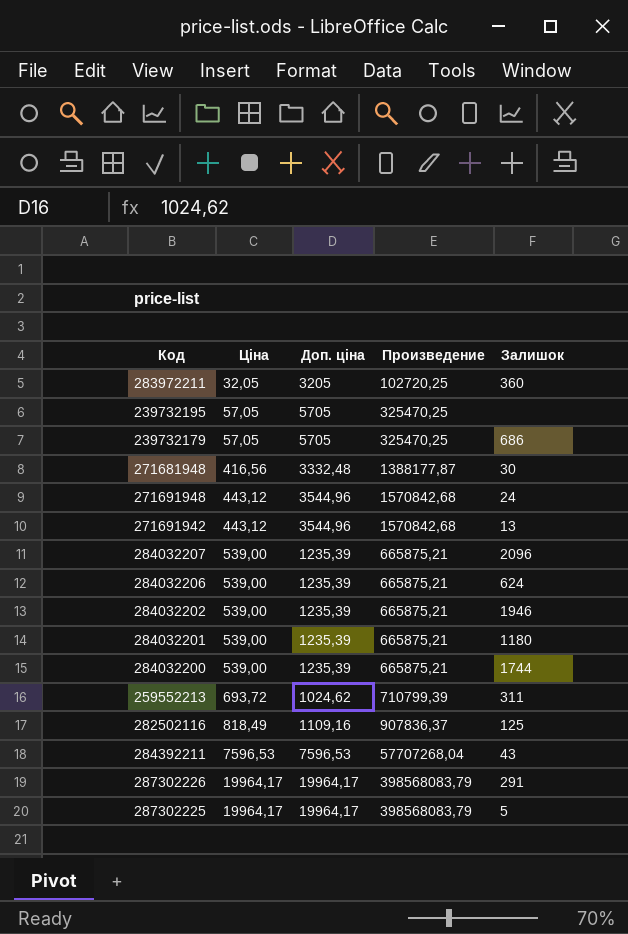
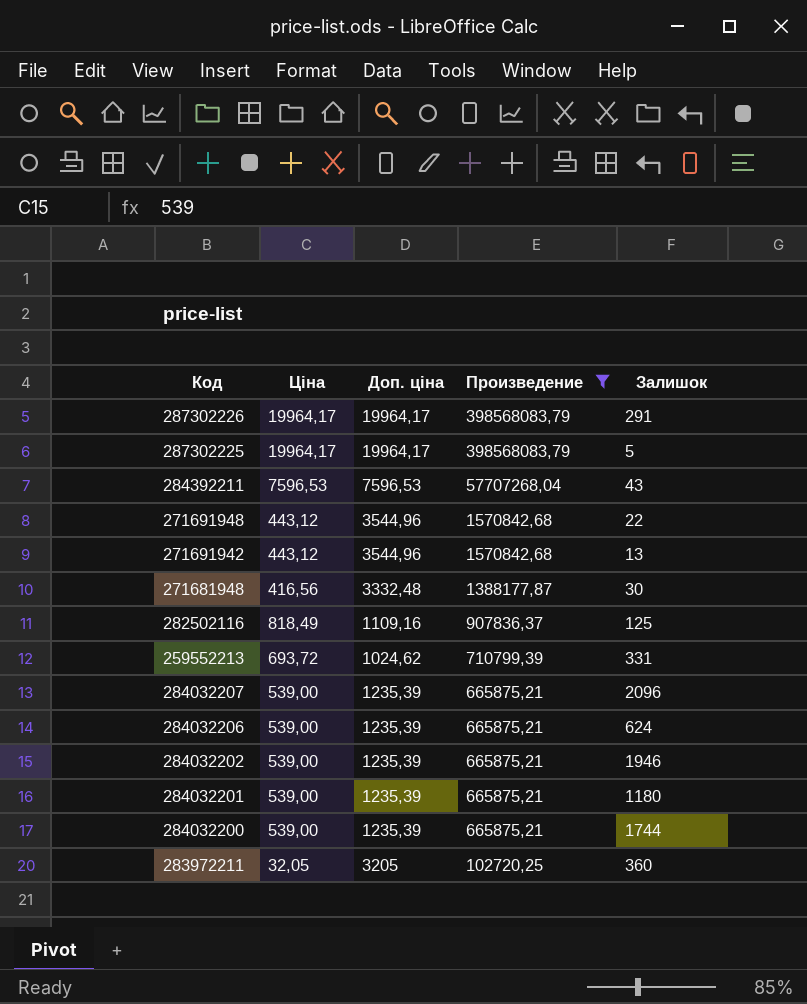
filter: none -> Произведение != 325470,25
row order: Ціна ascending -> Произведение descending
271691948 | Залишок: 24 -> 22
259552213 | Залишок: 311 -> 331

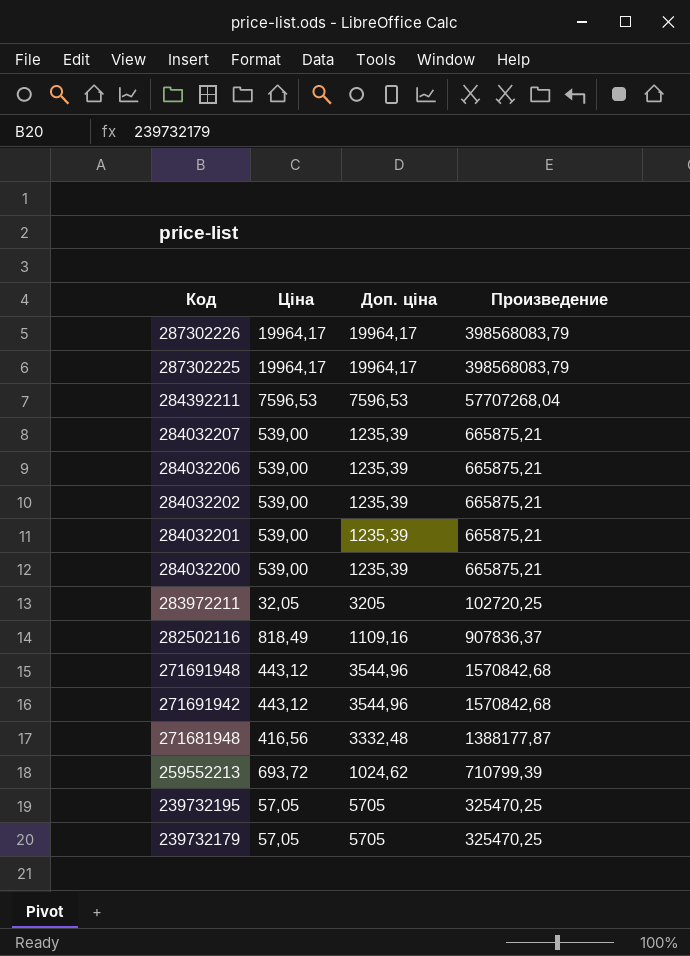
filter: Произведение != 325470,25 -> none
row order: Произведение descending -> Код descending
column Залишок | position: 5 -> none

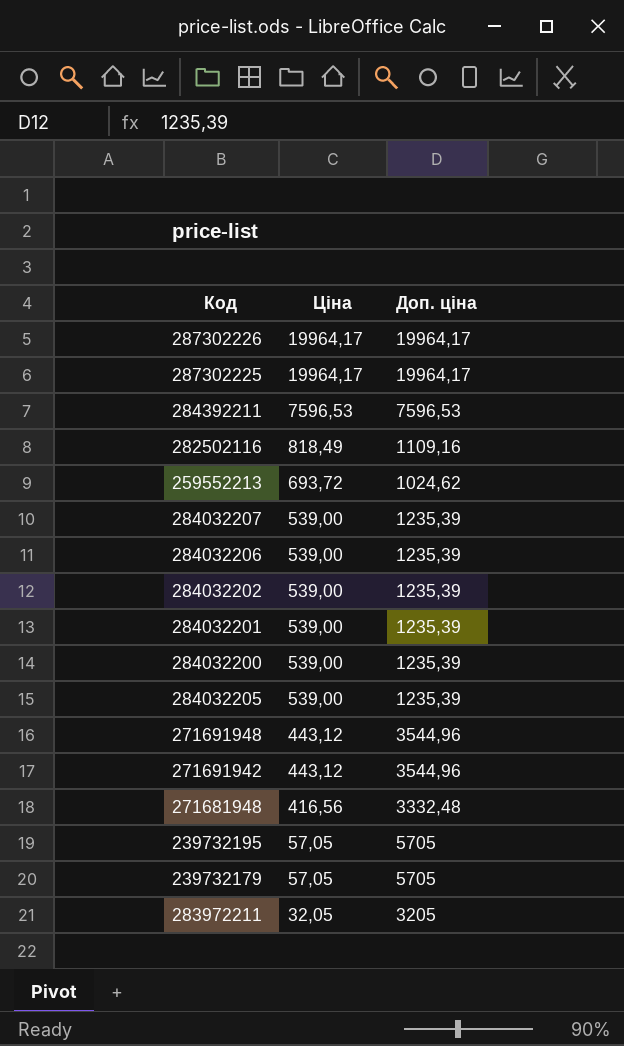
row order: Код descending -> Ціна descending
column Произведение | formula: [Ціна] * [Доп. ціна] -> none
row 284032205: none -> 539,00 | 1235,39

